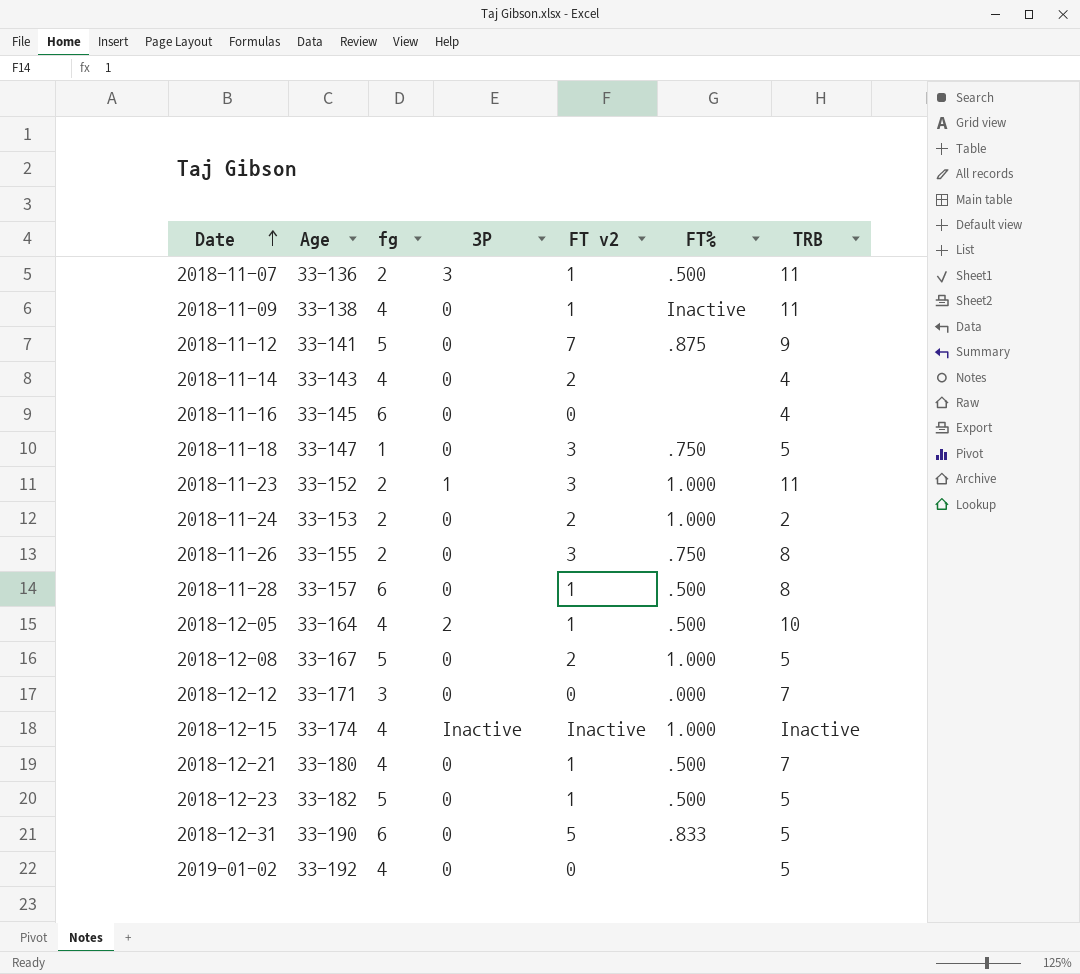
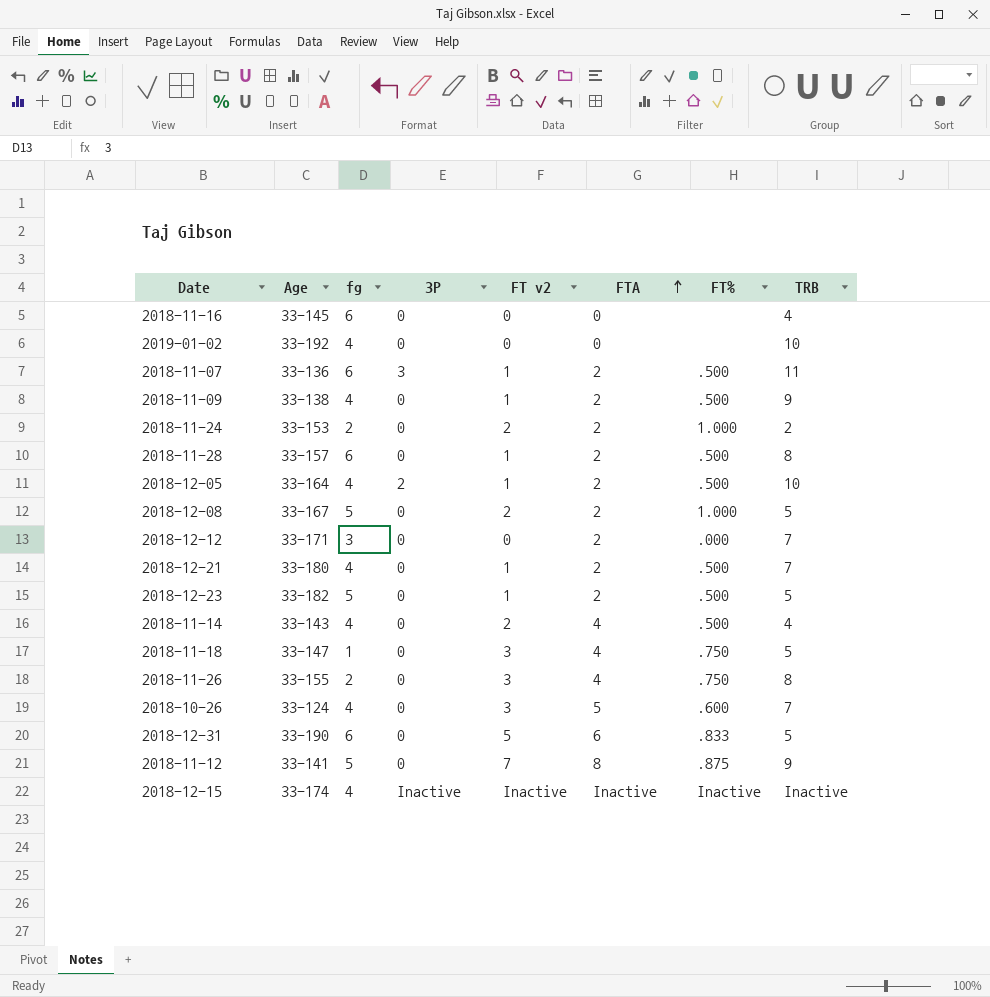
row order: Date ascending -> FTA ascending
column FTA | position: none -> 6
row 2018-11-23: 33-152 | 2 | 1 | 3 | 1.000 | 11 -> none
2019-01-02 | TRB: 5 -> 10
2018-11-07 | fg: 2 -> 6
2018-11-09 | FT%: Inactive -> .500
2018-11-09 | TRB: 11 -> 9
2018-11-14 | FT%: none -> .500
row 2018-10-26: none -> 33-124 | 4 | 0 | 3 | 5 | .600 | 7
2018-12-15 | FT%: 1.000 -> Inactive

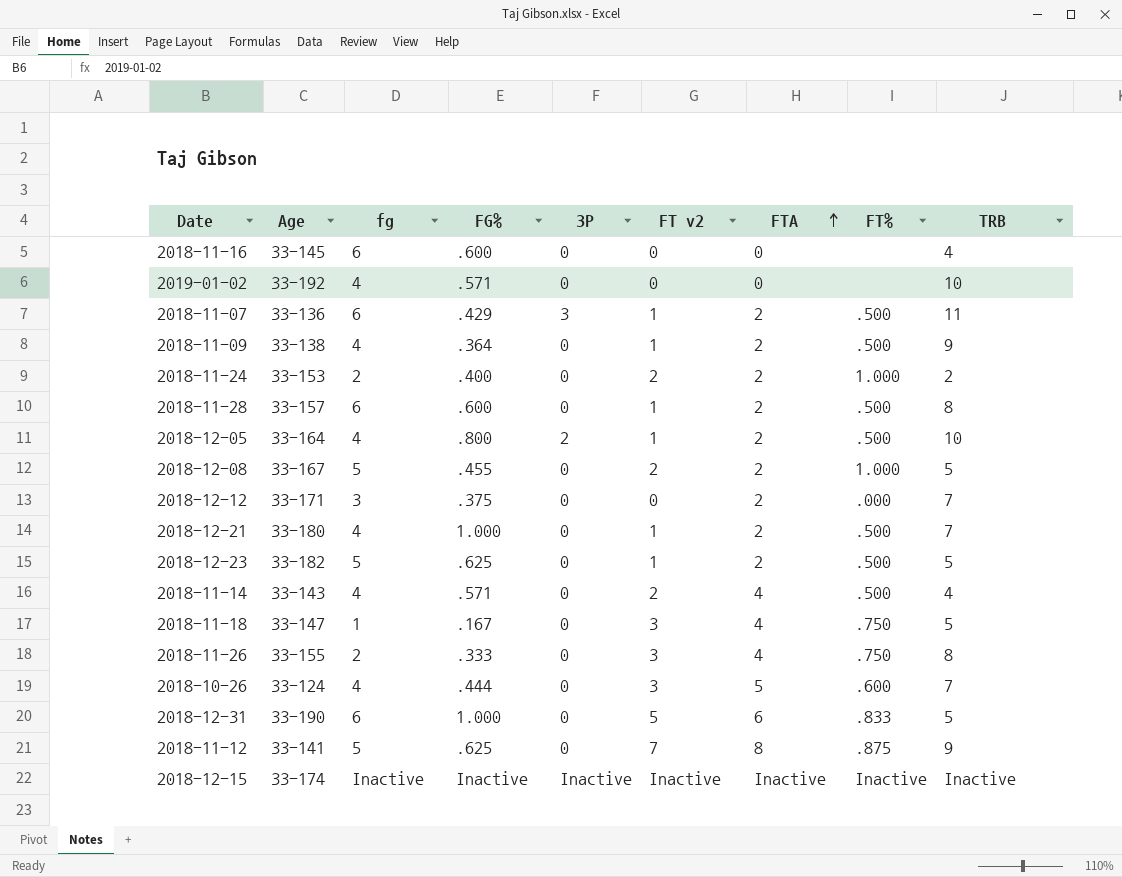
column FG% | position: none -> 4
2018-12-15 | fg: 4 -> Inactive

